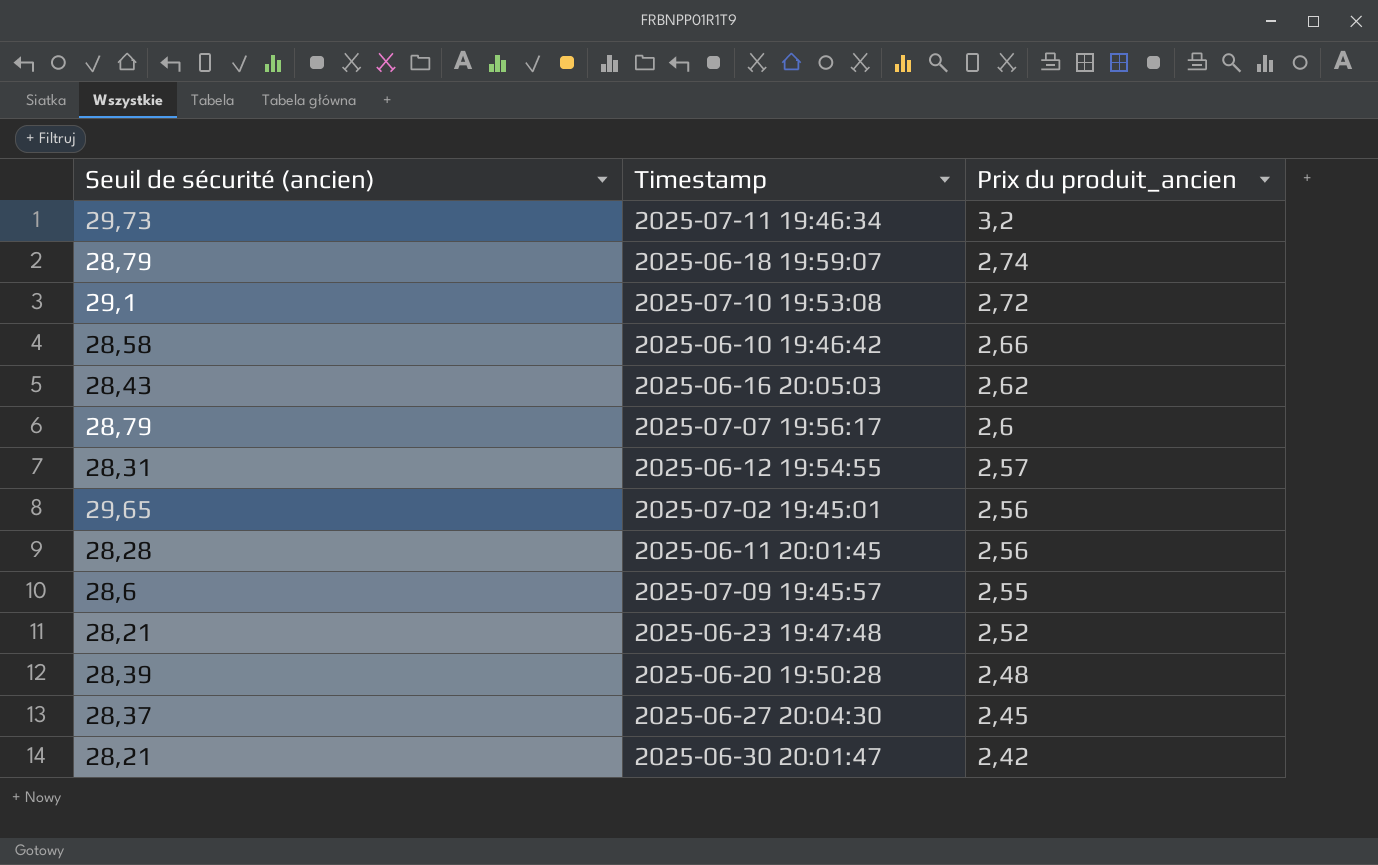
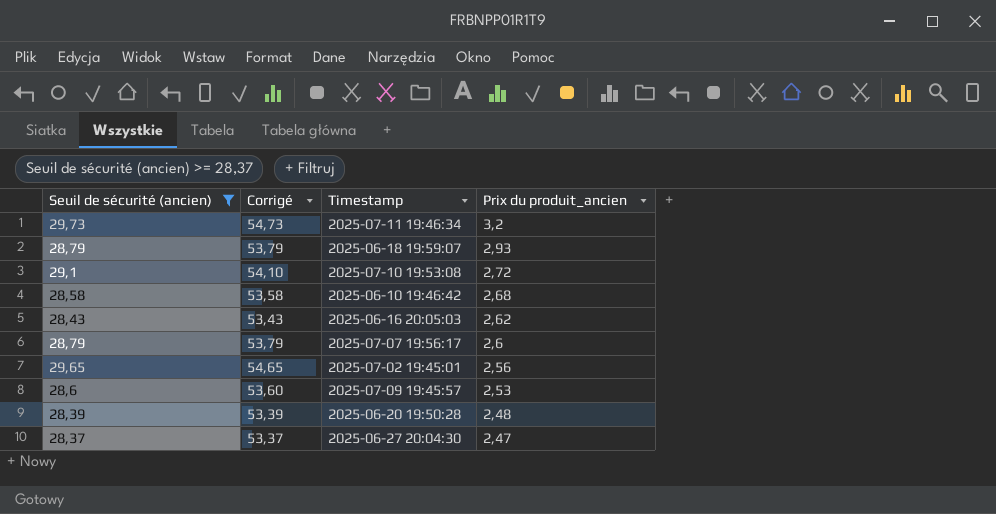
filter: none -> Seuil de sécurité (ancien) >= 28,37
column Corrigé | formula: none -> [Seuil de sécurité (ancien)] + 25
2025-06-18 19:59:07 | Prix du produit_ancien: 2,74 -> 2,93
2025-06-10 19:46:42 | Prix du produit_ancien: 2,66 -> 2,68
2025-07-09 19:45:57 | Prix du produit_ancien: 2,55 -> 2,53
2025-06-27 20:04:30 | Prix du produit_ancien: 2,45 -> 2,47

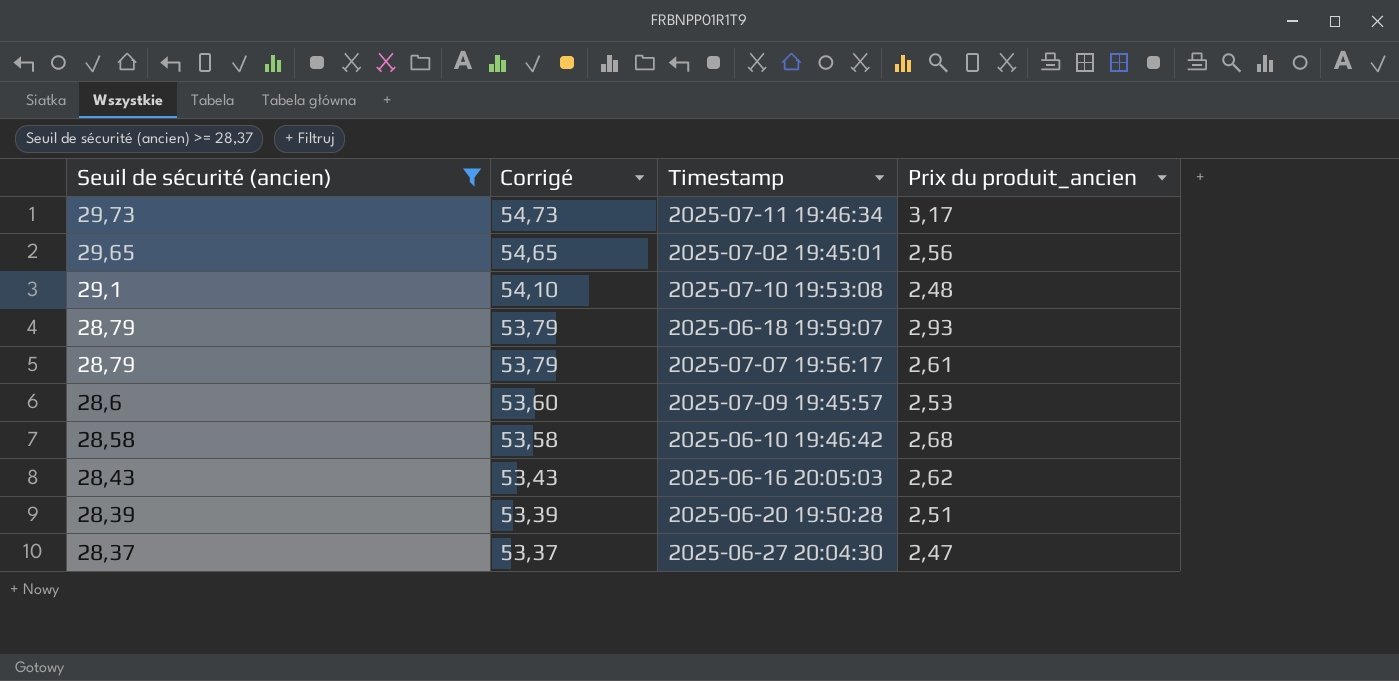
row order: Prix du produit_ancien descending -> Seuil de sécurité (ancien) descending
2025-07-11 19:46:34 | Prix du produit_ancien: 3,2 -> 3,17
2025-07-10 19:53:08 | Prix du produit_ancien: 2,72 -> 2,48
2025-07-07 19:56:17 | Prix du produit_ancien: 2,6 -> 2,61
2025-06-20 19:50:28 | Prix du produit_ancien: 2,48 -> 2,51

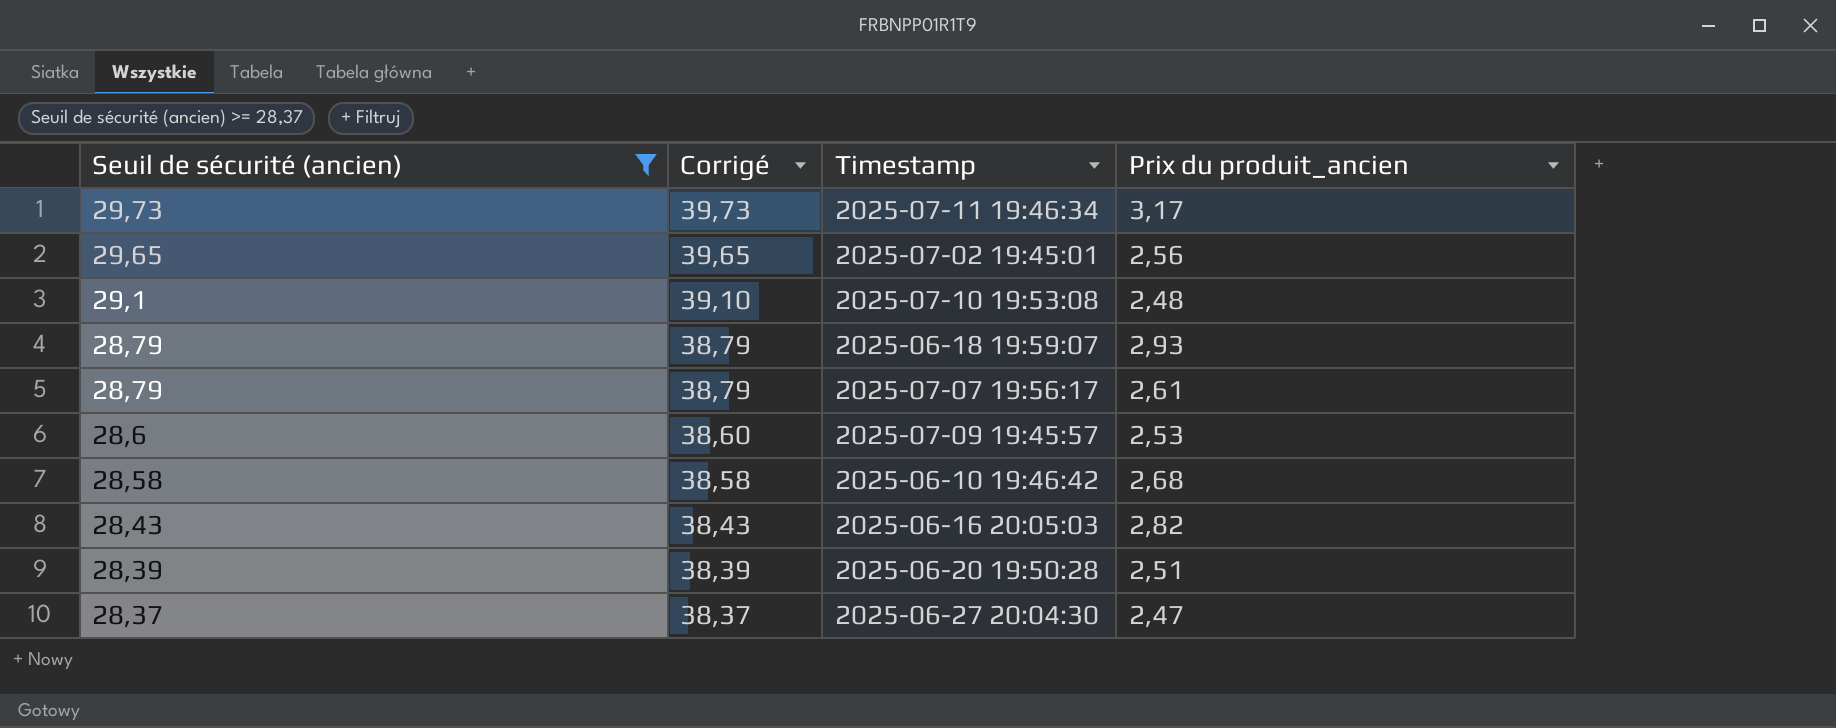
column Corrigé | formula: [Seuil de sécurité (ancien)] + 25 -> [Seuil de sécurité (ancien)] + 10
2025-06-16 20:05:03 | Prix du produit_ancien: 2,62 -> 2,82

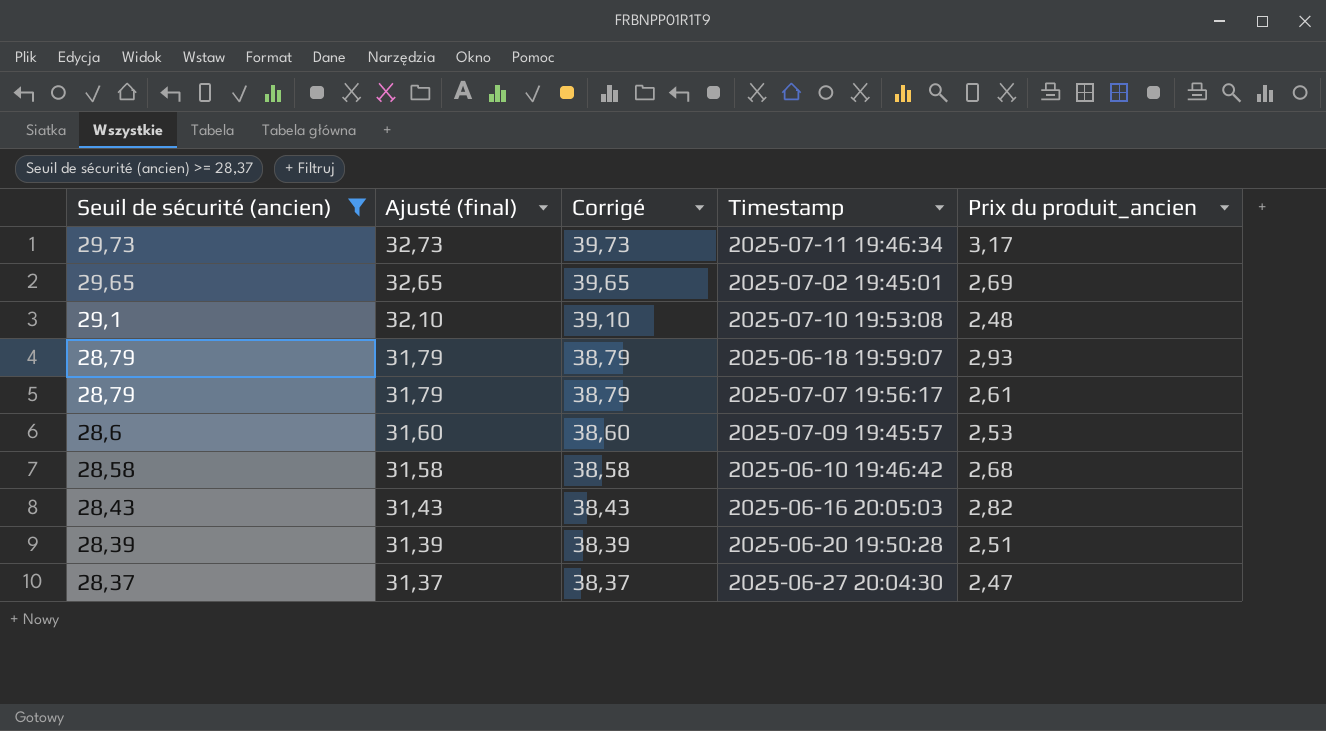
column Ajusté (final) | formula: none -> [Seuil de sécurité (ancien)] + 3
2025-07-02 19:45:01 | Prix du produit_ancien: 2,56 -> 2,69

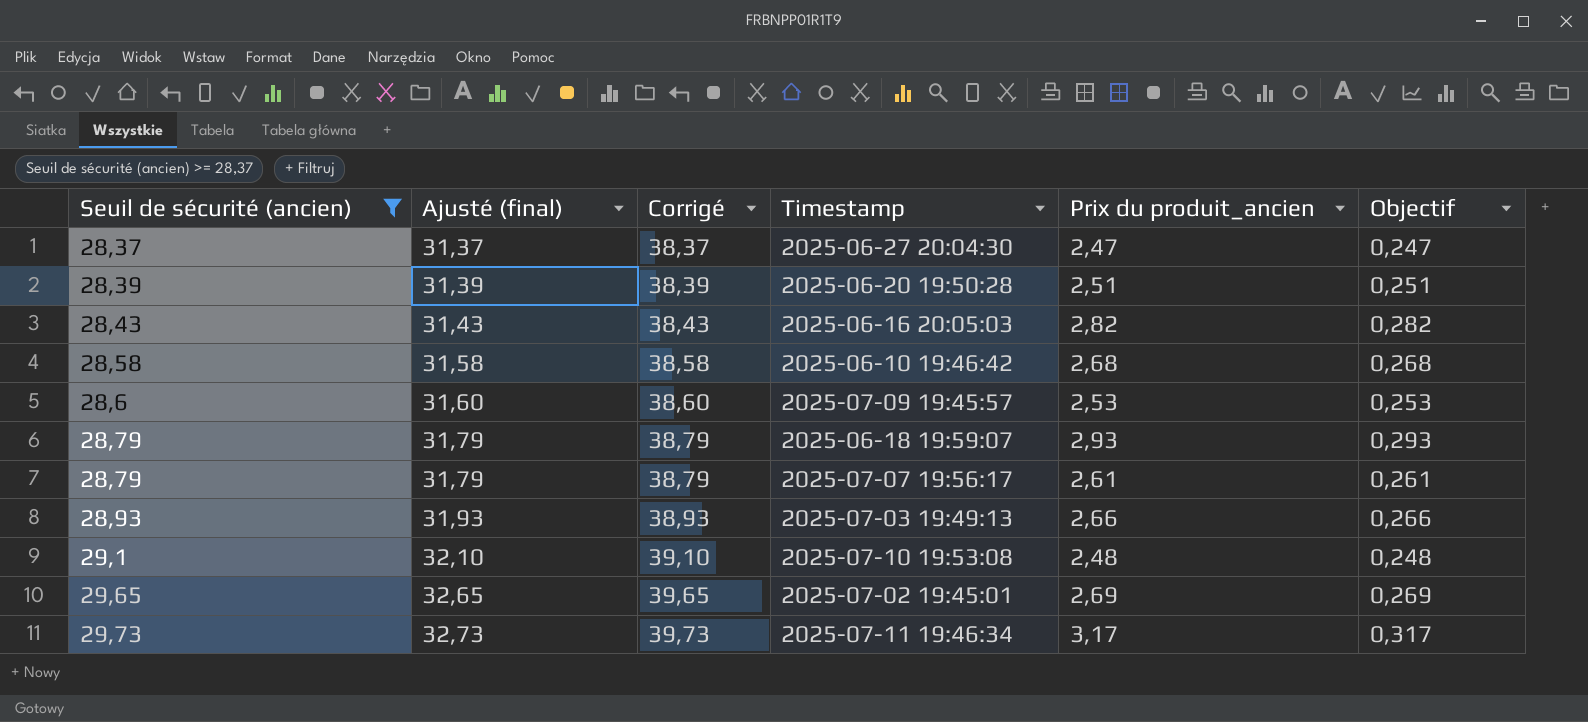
row order: Seuil de sécurité (ancien) descending -> Seuil de sécurité (ancien) ascending
column Objectif | formula: none -> [Prix du produit_ancien] * 0,1
row 2025-07-03 19:49:13: none -> 28,93 | 31,93 | 38,93 | 2,66 | 0,266

